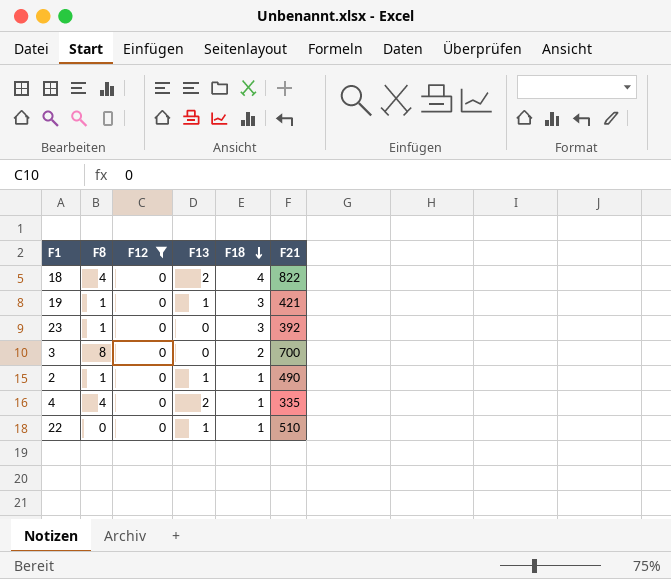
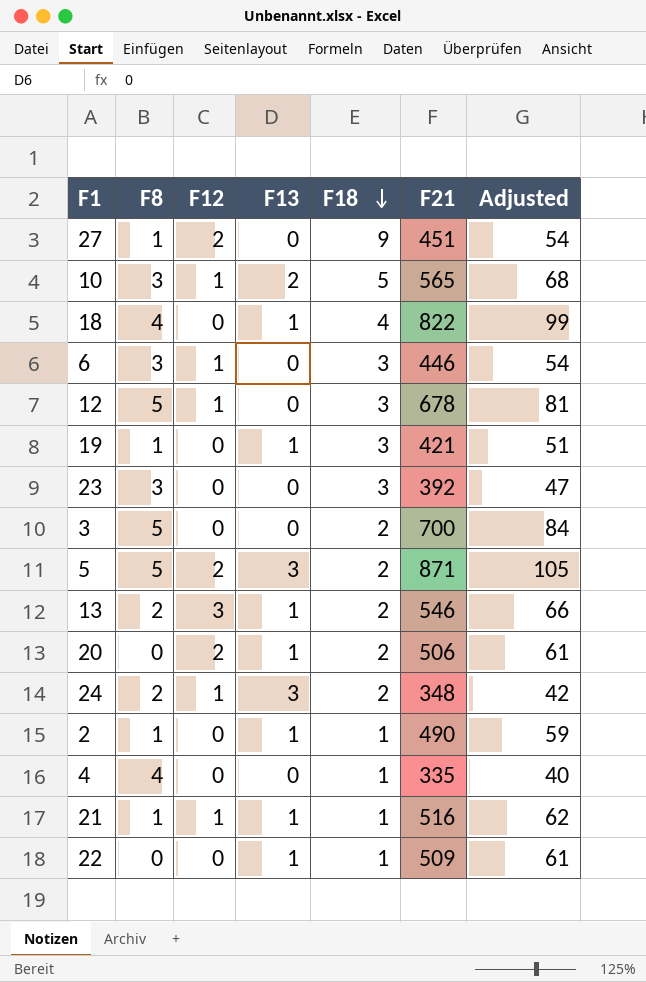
filter: F12 = 0 -> none
column Adjusted | formula: none -> [F21] * 0.12
18 | F13: 2 -> 1
23 | F8: 1 -> 3
3 | F8: 8 -> 5
4 | F13: 2 -> 0
22 | F21: 510 -> 509

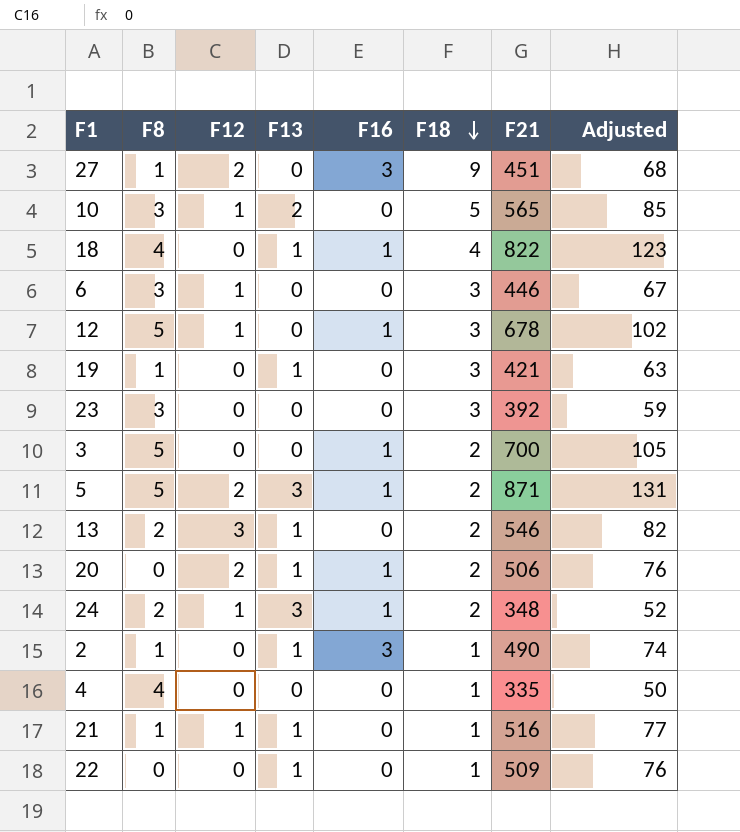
column F16 | position: none -> 5
column Adjusted | formula: [F21] * 0.12 -> [F21] * 0.15

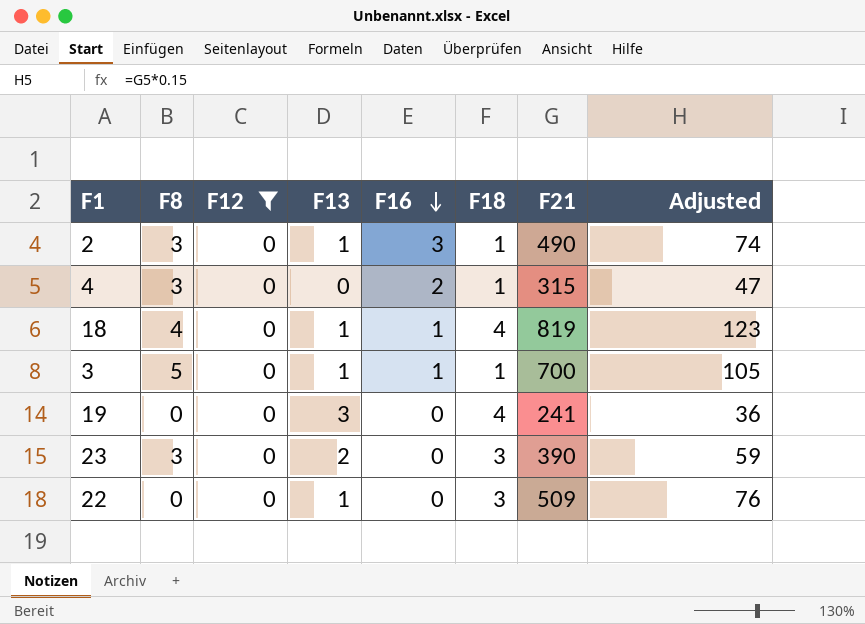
filter: none -> F12 = 0
row order: F18 descending -> F16 descending
2 | F8: 1 -> 3
4 | F8: 4 -> 3
4 | F16: 0 -> 2
4 | F21: 335 -> 315
4 | Adjusted: 50 -> 47
18 | F21: 822 -> 819
3 | F13: 0 -> 1
3 | F18: 2 -> 1
19 | F8: 1 -> 0
19 | F13: 1 -> 3
19 | F18: 3 -> 4
19 | F21: 421 -> 241
19 | Adjusted: 63 -> 36
23 | F13: 0 -> 2
23 | F21: 392 -> 390
22 | F18: 1 -> 3

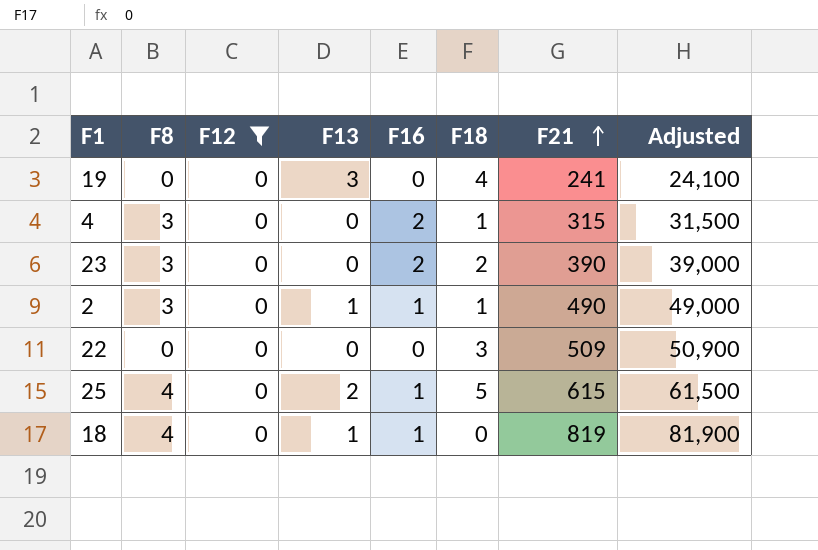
row order: F16 descending -> F21 ascending
column Adjusted | formula: [F21] * 0.15 -> [F21] * 100
row 3: 5 | 0 | 1 | 1 | 1 | 700 | 105 -> none
23 | F13: 2 -> 0
23 | F16: 0 -> 2
23 | F18: 3 -> 2
2 | F16: 3 -> 1
22 | F13: 1 -> 0
row 25: none -> 4 | 0 | 2 | 1 | 5 | 615 | 61,500
18 | F18: 4 -> 0

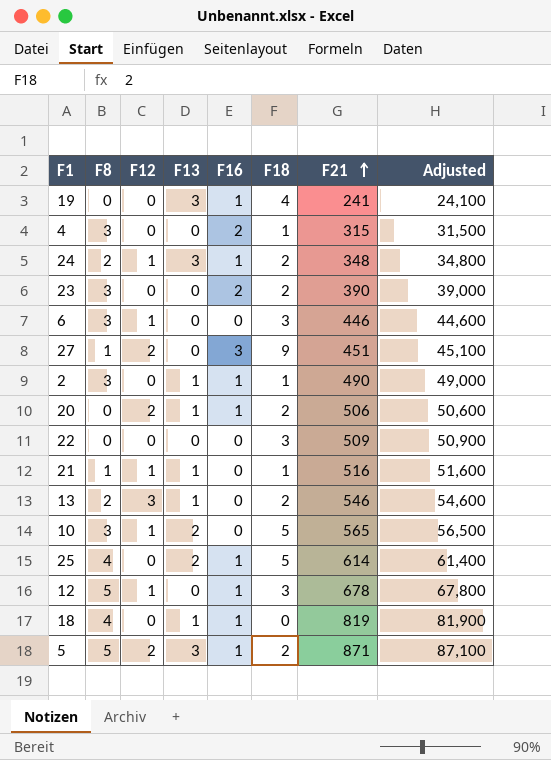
filter: F12 = 0 -> none
19 | F16: 0 -> 1
25 | F21: 615 -> 614
25 | Adjusted: 61,500 -> 61,400

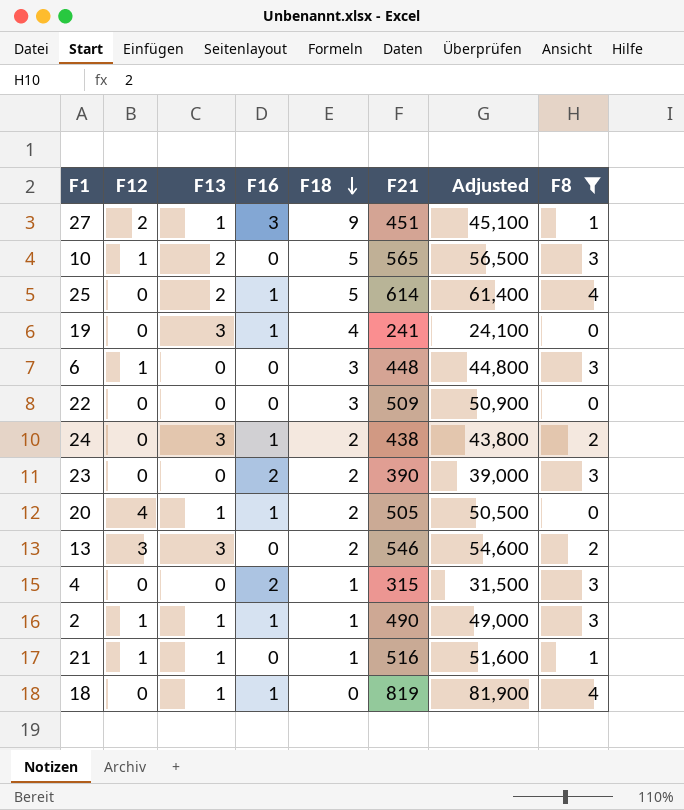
filter: none -> F8 != 5
row order: F21 ascending -> F18 descending
column F8 | position: 2 -> 8
27 | F13: 0 -> 1
6 | F21: 446 -> 448
6 | Adjusted: 44,600 -> 44,800
24 | F12: 1 -> 0
24 | F21: 348 -> 438
24 | Adjusted: 34,800 -> 43,800
20 | F12: 2 -> 4
20 | F21: 506 -> 505
20 | Adjusted: 50,600 -> 50,500
13 | F13: 1 -> 3
2 | F12: 0 -> 1

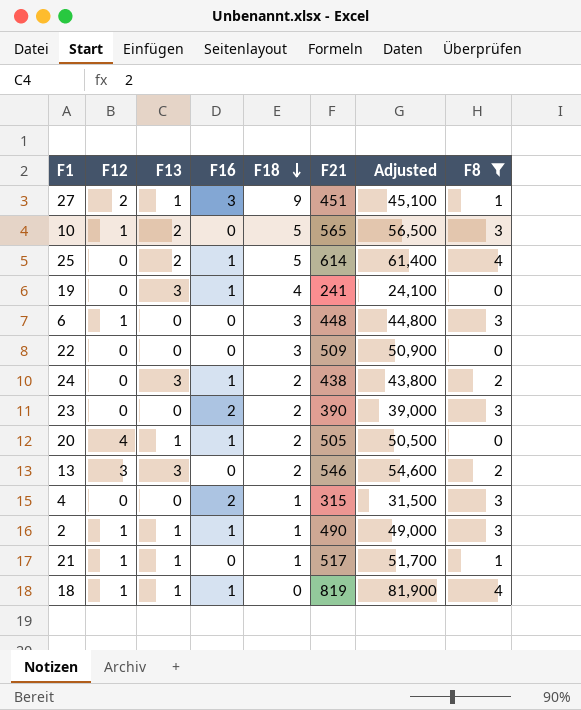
21 | F21: 516 -> 517
21 | Adjusted: 51,600 -> 51,700
18 | F12: 0 -> 1

